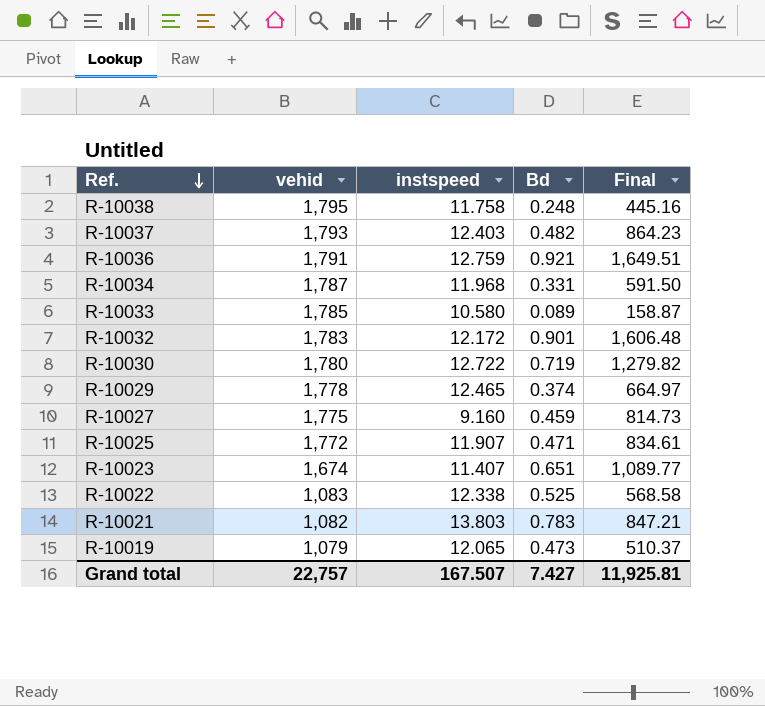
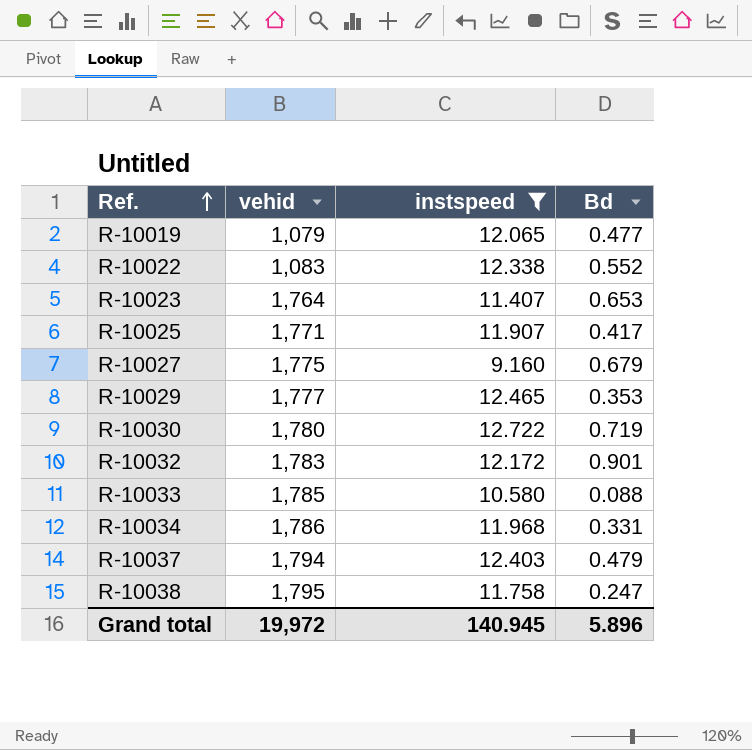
filter: none -> instspeed <= 12.722
row order: Ref. descending -> Ref. ascending
column Final | formula: [vehid] * [Bd] -> none
R-10019 | Bd: 0.473 -> 0.477
R-10022 | Bd: 0.525 -> 0.552
R-10023 | vehid: 1,674 -> 1,764
R-10023 | Bd: 0.651 -> 0.653
R-10025 | vehid: 1,772 -> 1,771
R-10025 | Bd: 0.471 -> 0.417
R-10027 | Bd: 0.459 -> 0.679
R-10029 | vehid: 1,778 -> 1,777
R-10029 | Bd: 0.374 -> 0.353
R-10033 | Bd: 0.089 -> 0.088
R-10034 | vehid: 1,787 -> 1,786
R-10037 | vehid: 1,793 -> 1,794
R-10037 | Bd: 0.482 -> 0.479
R-10038 | Bd: 0.248 -> 0.247
Grand total | vehid: 22,757 -> 19,972
Grand total | instspeed: 167.507 -> 140.945
Grand total | Bd: 7.427 -> 5.896

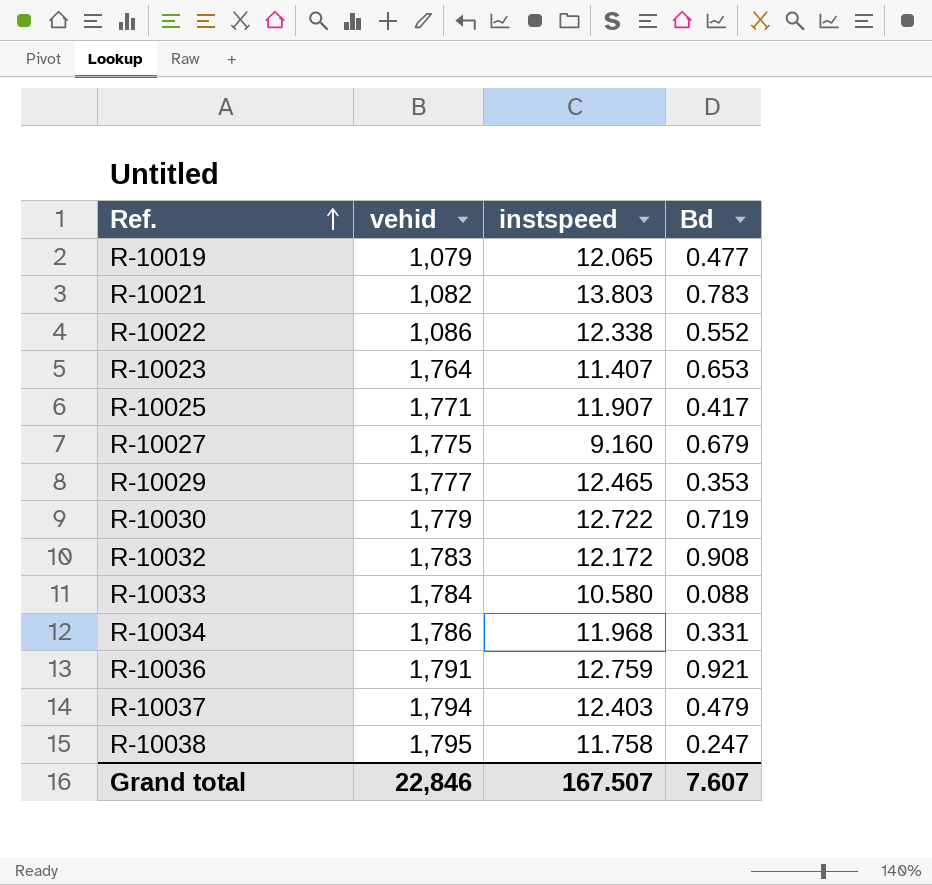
filter: instspeed <= 12.722 -> none
R-10022 | vehid: 1,083 -> 1,086
R-10030 | vehid: 1,780 -> 1,779
R-10032 | Bd: 0.901 -> 0.908
R-10033 | vehid: 1,785 -> 1,784
Grand total | vehid: 19,972 -> 22,846
Grand total | instspeed: 140.945 -> 167.507
Grand total | Bd: 5.896 -> 7.607

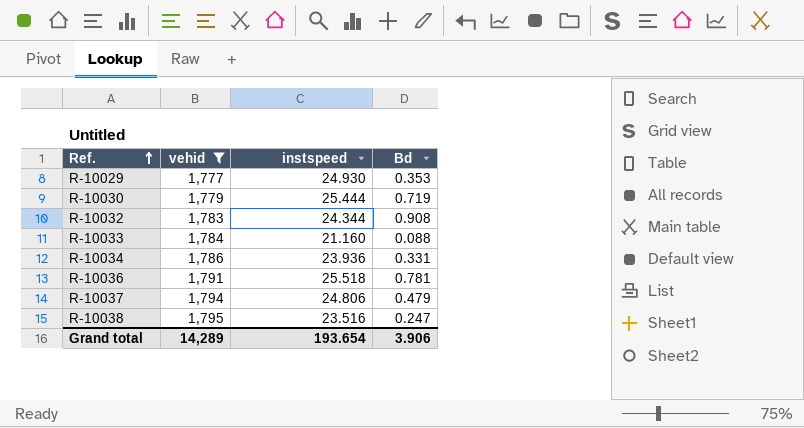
filter: none -> vehid >= 1,777
R-10029 | instspeed: 12.465 -> 24.930
R-10030 | instspeed: 12.722 -> 25.444
R-10032 | instspeed: 12.172 -> 24.344
R-10033 | instspeed: 10.580 -> 21.160
R-10034 | instspeed: 11.968 -> 23.936
R-10036 | instspeed: 12.759 -> 25.518
R-10036 | Bd: 0.921 -> 0.781
R-10037 | instspeed: 12.403 -> 24.806
R-10038 | instspeed: 11.758 -> 23.516
Grand total | vehid: 22,846 -> 14,289
Grand total | instspeed: 167.507 -> 193.654
Grand total | Bd: 7.607 -> 3.906

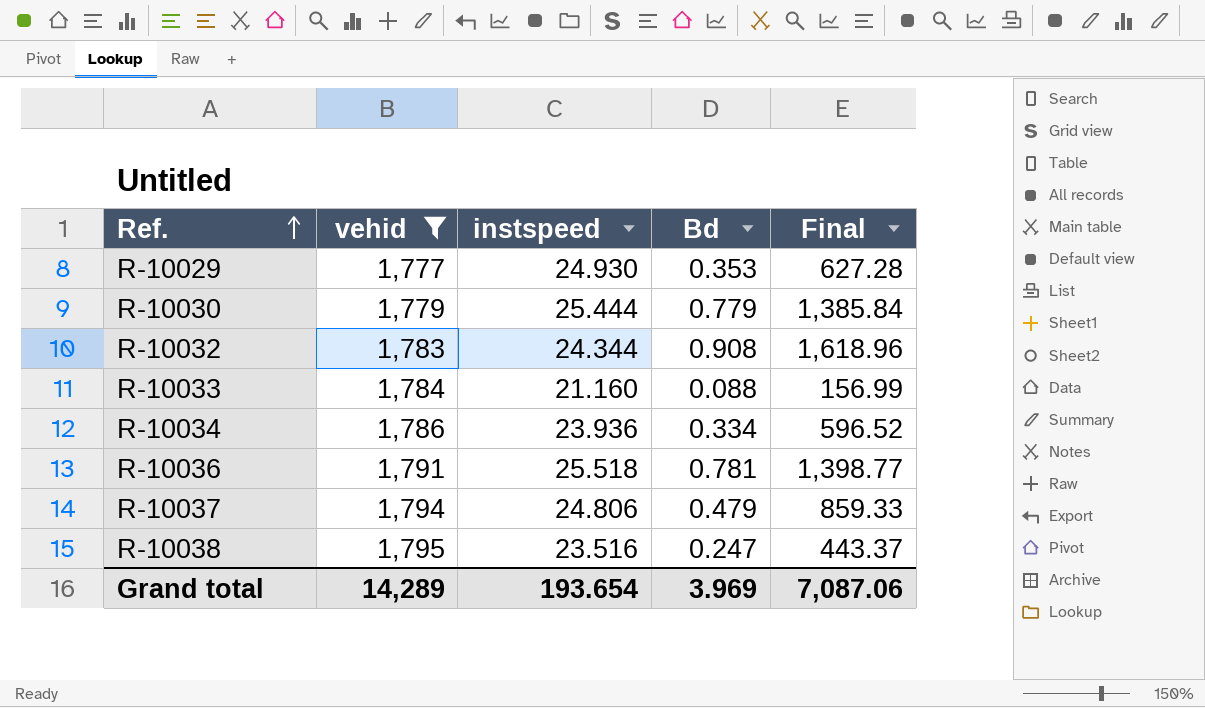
column Final | formula: none -> [vehid] * [Bd]
R-10030 | Bd: 0.719 -> 0.779
R-10034 | Bd: 0.331 -> 0.334
Grand total | Bd: 3.906 -> 3.969

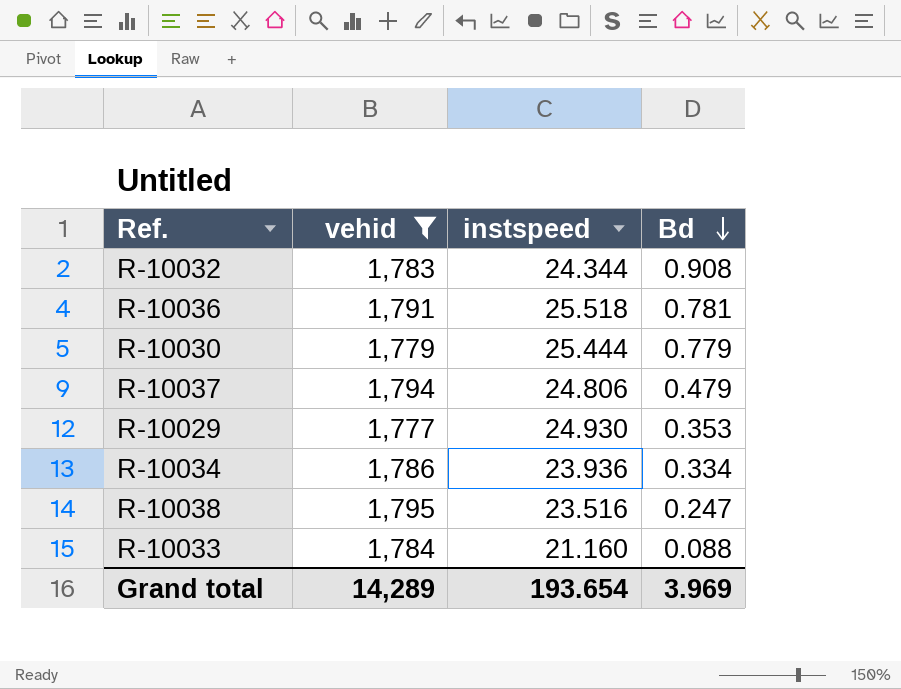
row order: Ref. ascending -> Bd descending
column Final | formula: [vehid] * [Bd] -> none

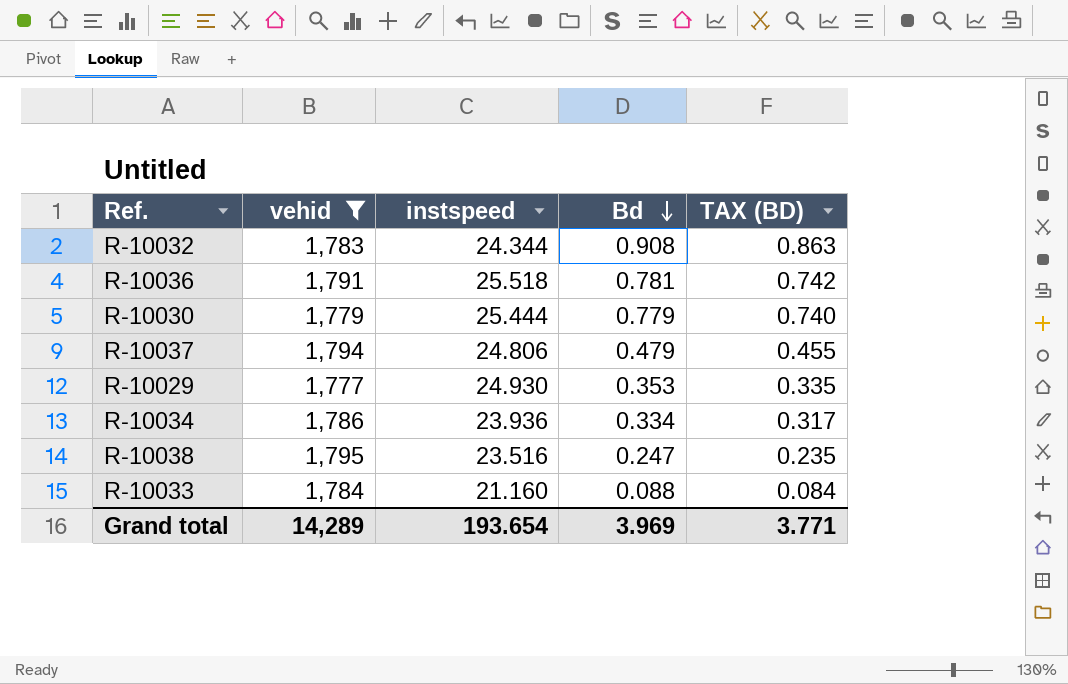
column TAX (BD) | formula: none -> [Bd] * 0.95

